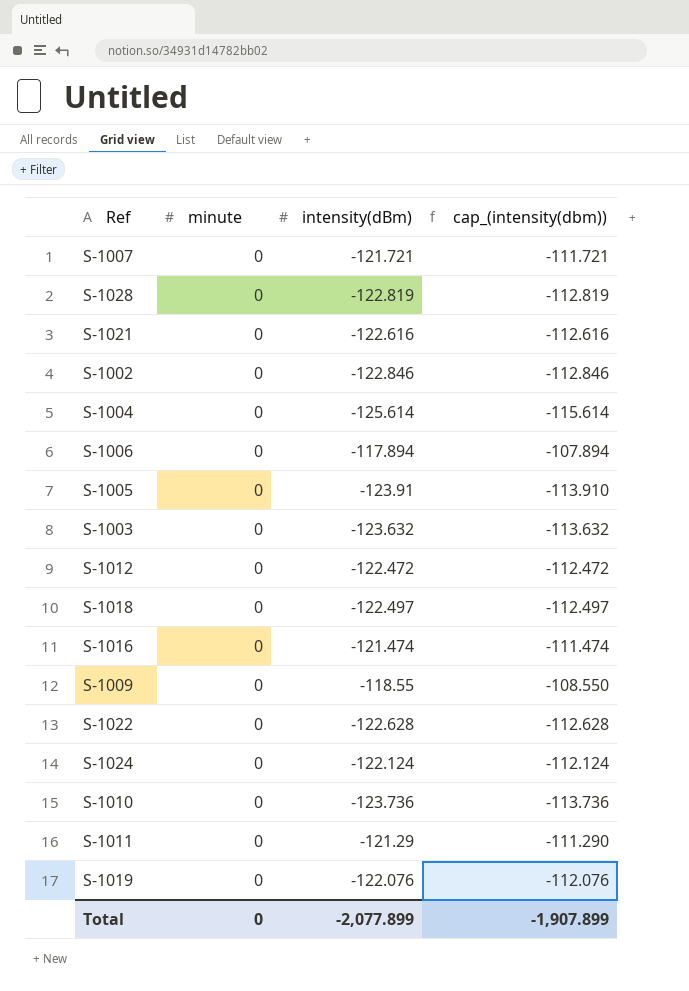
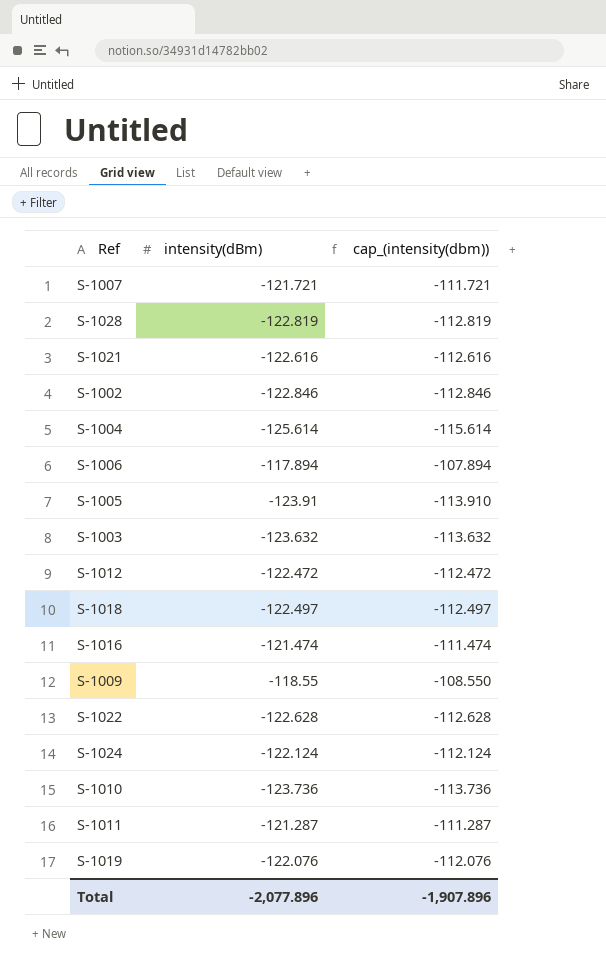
column minute | position: 2 -> none
S-1011 | intensity(dBm): -121.29 -> -121.287
S-1011 | cap_(intensity(dbm)): -111.290 -> -111.287
Total | intensity(dBm): -2,077.899 -> -2,077.896
Total | cap_(intensity(dbm)): -1,907.899 -> -1,907.896

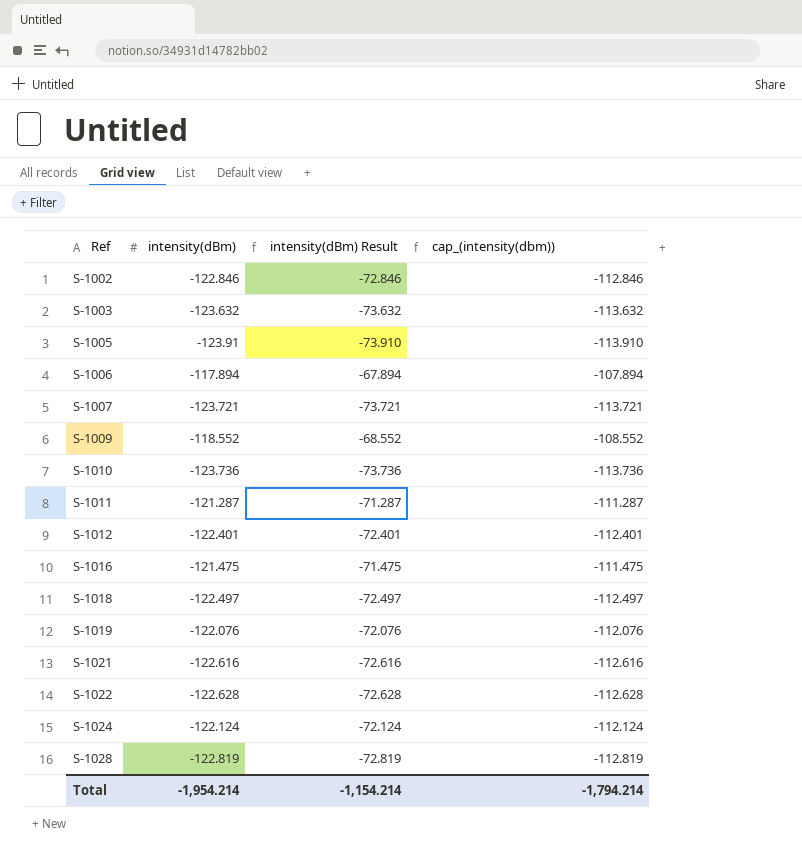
row order: none -> Ref ascending
column intensity(dBm) Result | formula: none -> [intensity(dBm)] + 50
row S-1004: -125.614 | -115.614 -> none
S-1007 | intensity(dBm): -121.721 -> -123.721
S-1007 | cap_(intensity(dbm)): -111.721 -> -113.721
S-1009 | intensity(dBm): -118.55 -> -118.552
S-1009 | cap_(intensity(dbm)): -108.550 -> -108.552
S-1012 | intensity(dBm): -122.472 -> -122.401
S-1012 | cap_(intensity(dbm)): -112.472 -> -112.401
S-1016 | intensity(dBm): -121.474 -> -121.475
S-1016 | cap_(intensity(dbm)): -111.474 -> -111.475
Total | intensity(dBm): -2,077.896 -> -1,954.214
Total | cap_(intensity(dbm)): -1,907.896 -> -1,794.214

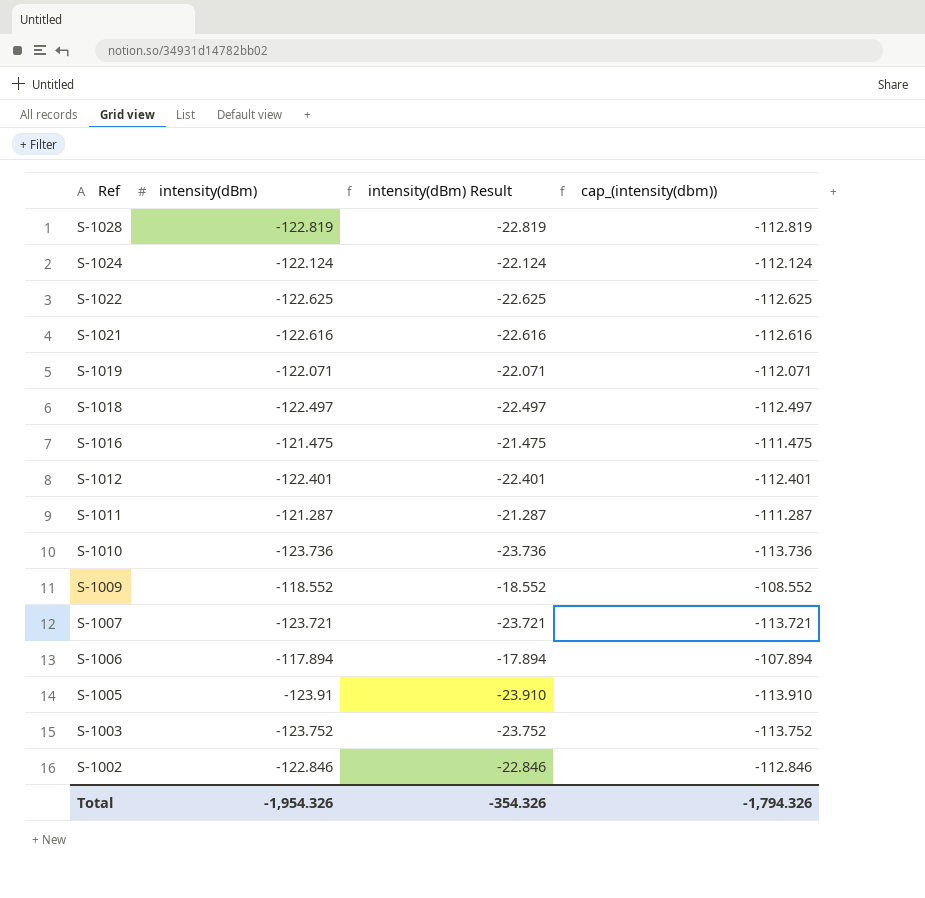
row order: Ref ascending -> Ref descending
column intensity(dBm) Result | formula: [intensity(dBm)] + 50 -> [intensity(dBm)] + 100
S-1022 | intensity(dBm): -122.628 -> -122.625
S-1022 | cap_(intensity(dbm)): -112.628 -> -112.625
S-1019 | intensity(dBm): -122.076 -> -122.071
S-1019 | cap_(intensity(dbm)): -112.076 -> -112.071
S-1003 | intensity(dBm): -123.632 -> -123.752
S-1003 | cap_(intensity(dbm)): -113.632 -> -113.752
Total | intensity(dBm): -1,954.214 -> -1,954.326
Total | intensity(dBm) Result: -1,154.214 -> -354.326
Total | cap_(intensity(dbm)): -1,794.214 -> -1,794.326

